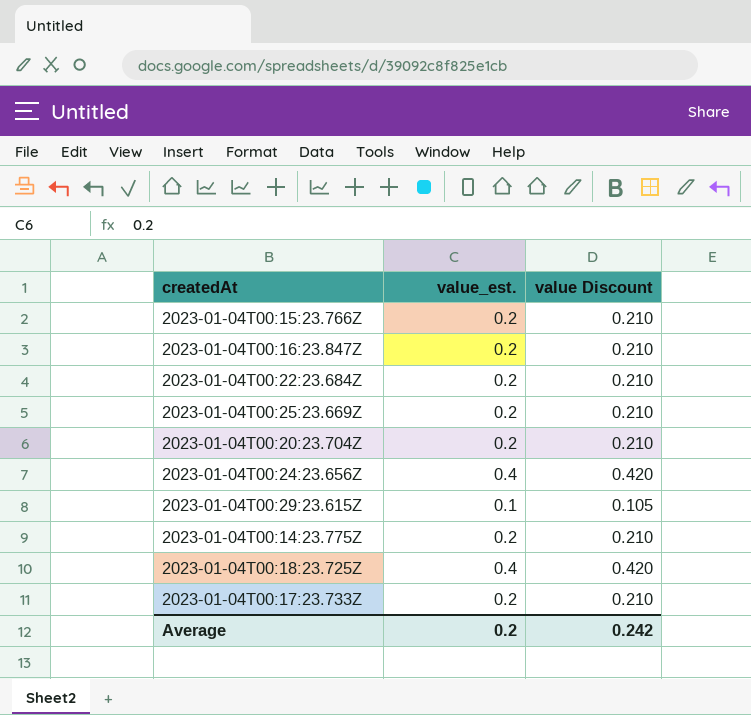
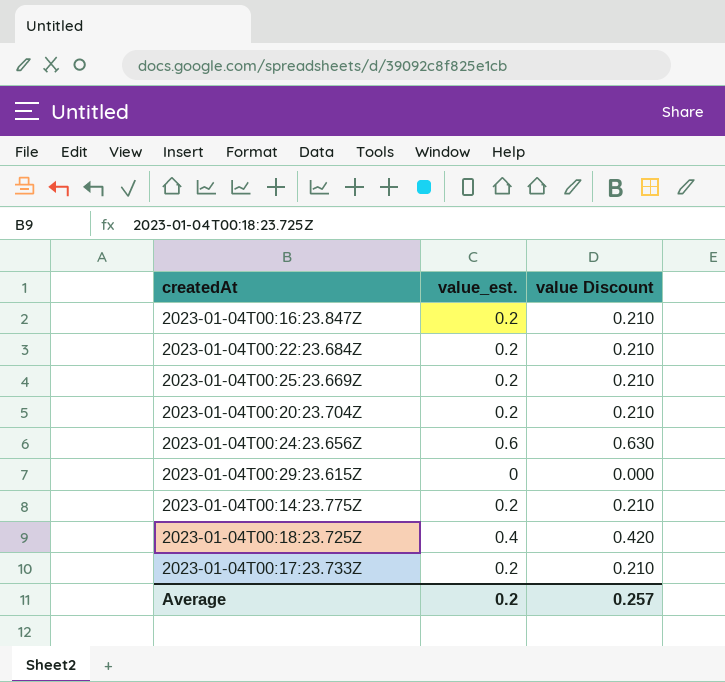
row 2023-01-04T00:15:23.766Z: 0.2 | 0.210 -> none
2023-01-04T00:24:23.656Z | value_est.: 0.4 -> 0.6
2023-01-04T00:24:23.656Z | value Discount: 0.420 -> 0.630
2023-01-04T00:29:23.615Z | value_est.: 0.1 -> 0
2023-01-04T00:29:23.615Z | value Discount: 0.105 -> 0.000
Average | value Discount: 0.242 -> 0.257

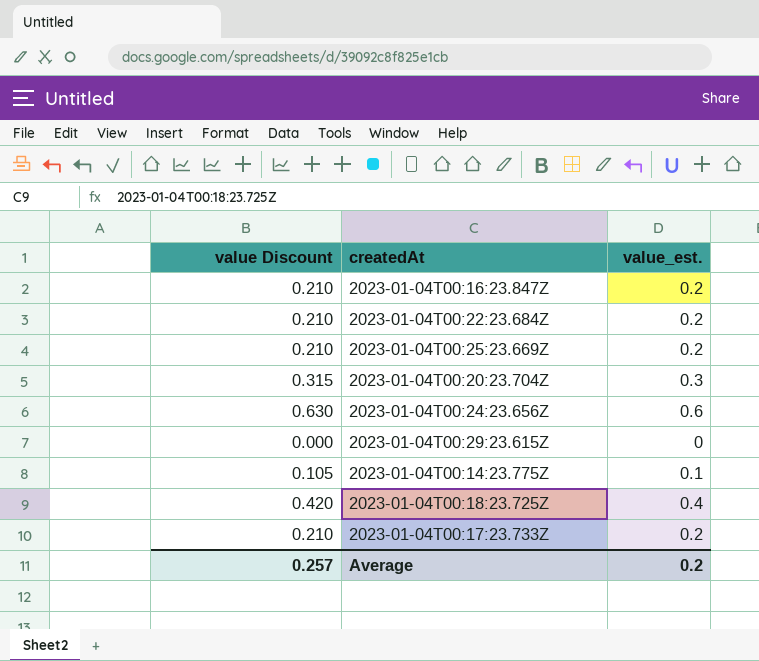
column value Discount | position: 3 -> 1
2023-01-04T00:20:23.704Z | value Discount: 0.210 -> 0.315
2023-01-04T00:20:23.704Z | value_est.: 0.2 -> 0.3
2023-01-04T00:14:23.775Z | value Discount: 0.210 -> 0.105
2023-01-04T00:14:23.775Z | value_est.: 0.2 -> 0.1

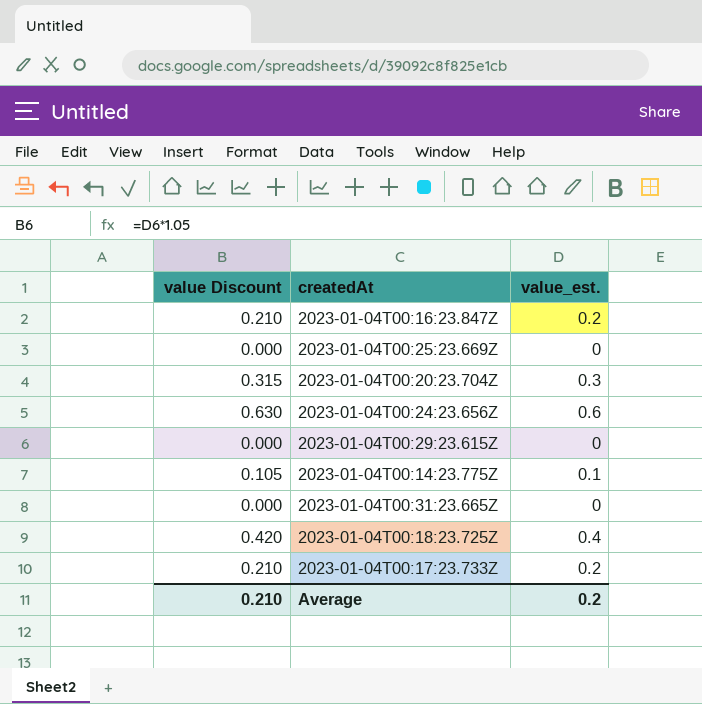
row 2023-01-04T00:22:23.684Z: 0.210 | 0.2 -> none
2023-01-04T00:25:23.669Z | value Discount: 0.210 -> 0.000
2023-01-04T00:25:23.669Z | value_est.: 0.2 -> 0
row 2023-01-04T00:31:23.665Z: none -> 0.000 | 0
Average | value Discount: 0.257 -> 0.210

